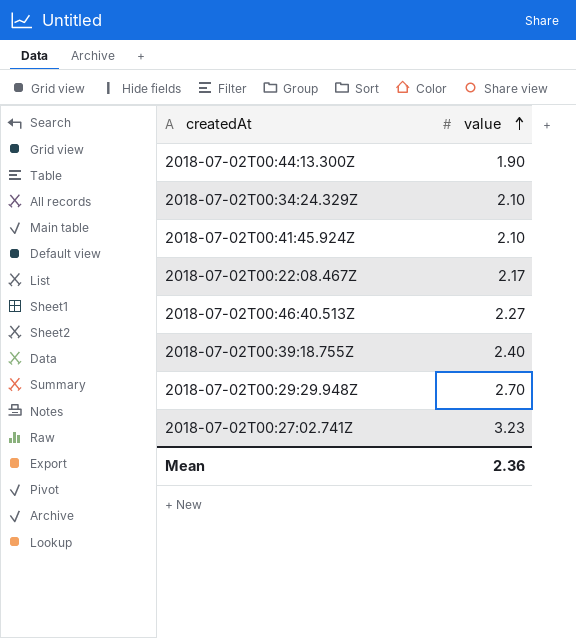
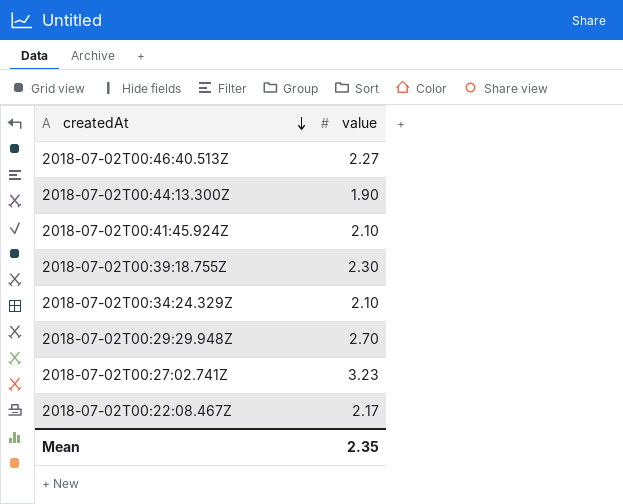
row order: value ascending -> createdAt descending
2018-07-02T00:39:18.755Z | value: 2.40 -> 2.30
Mean | value: 2.36 -> 2.35

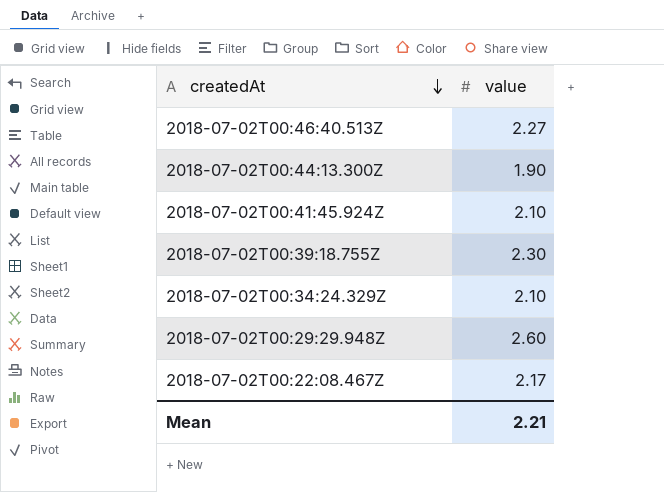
row 2018-07-02T00:27:02.741Z: 3.23 -> none
2018-07-02T00:29:29.948Z | value: 2.70 -> 2.60
Mean | value: 2.35 -> 2.21

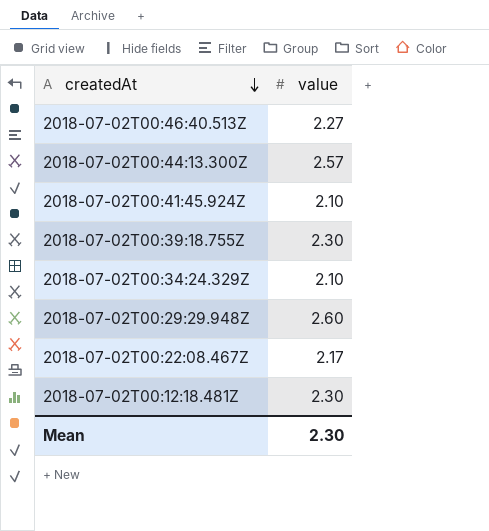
2018-07-02T00:44:13.300Z | value: 1.90 -> 2.57
row 2018-07-02T00:12:18.481Z: none -> 2.30
Mean | value: 2.21 -> 2.30

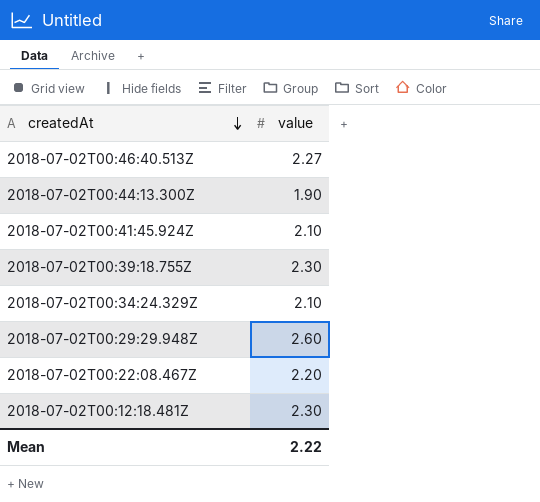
2018-07-02T00:44:13.300Z | value: 2.57 -> 1.90
2018-07-02T00:22:08.467Z | value: 2.17 -> 2.20
Mean | value: 2.30 -> 2.22

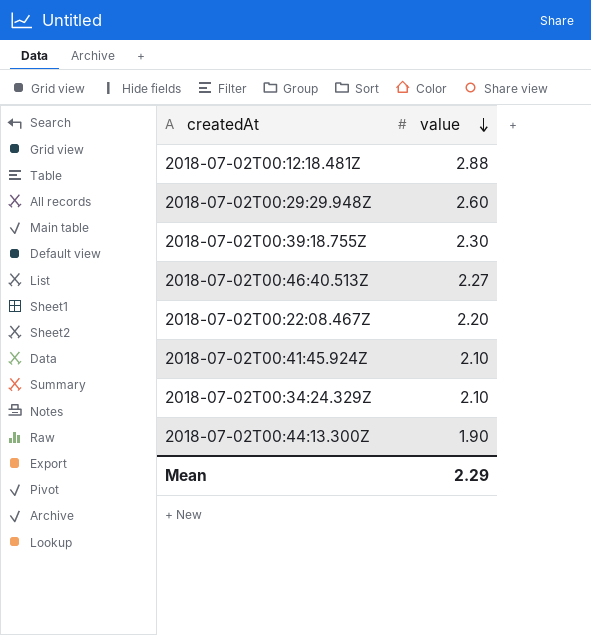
row order: createdAt descending -> value descending
2018-07-02T00:12:18.481Z | value: 2.30 -> 2.88
Mean | value: 2.22 -> 2.29

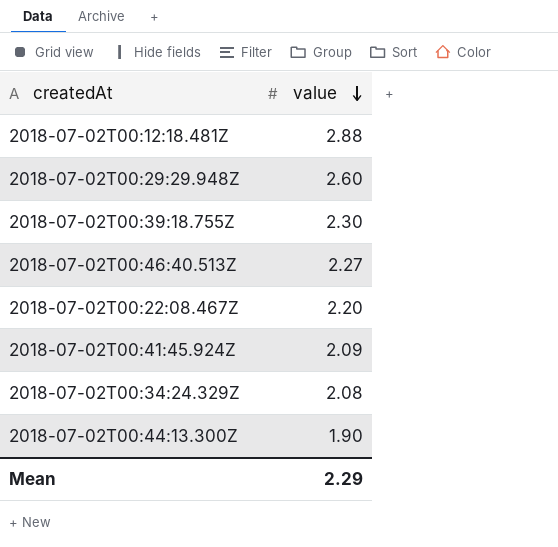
2018-07-02T00:41:45.924Z | value: 2.10 -> 2.09
2018-07-02T00:34:24.329Z | value: 2.10 -> 2.08

